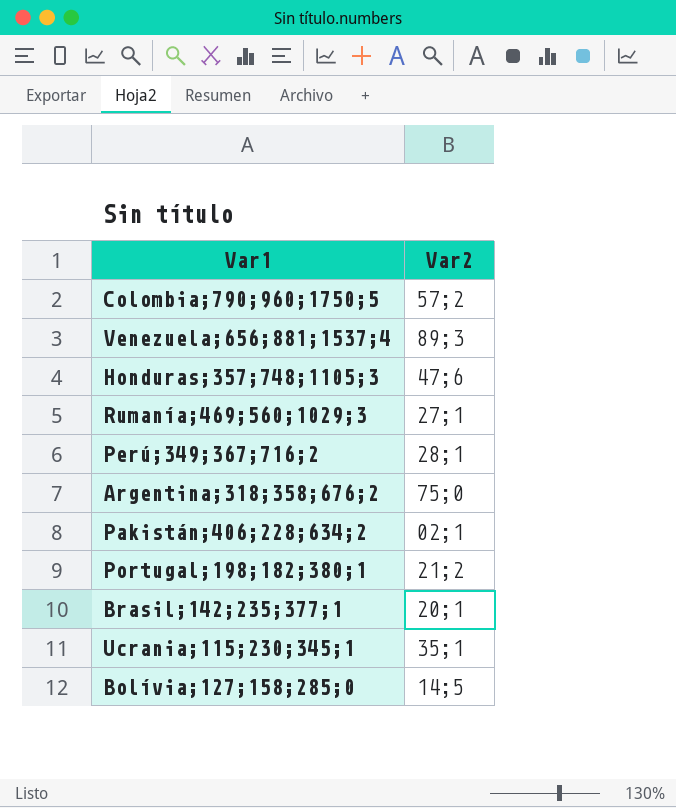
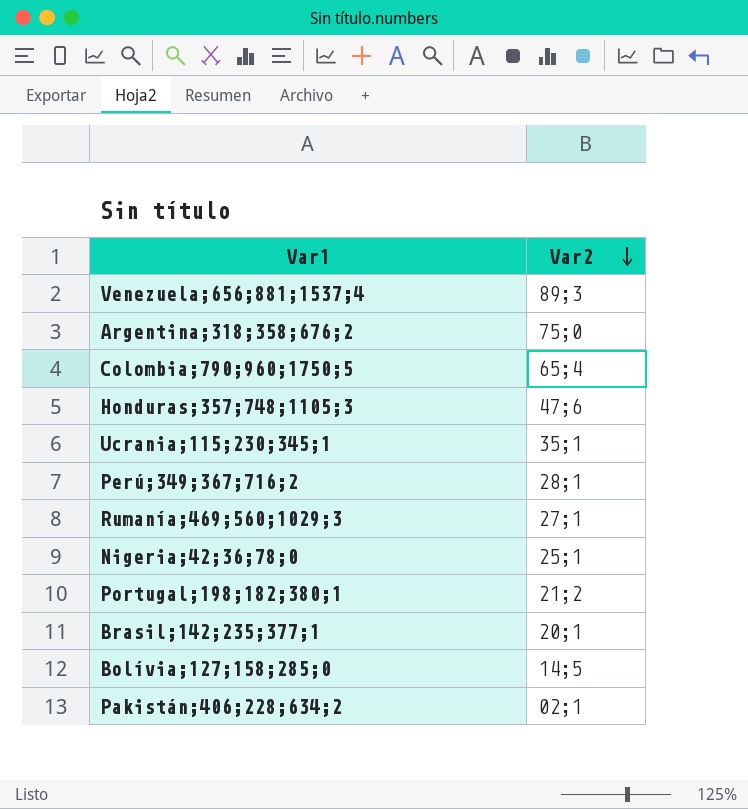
row order: none -> Var2 descending
Colombia;790;960;1750;5 | Var2: 57;2 -> 65;4
row Nigeria;42;36;78;0: none -> 25;1

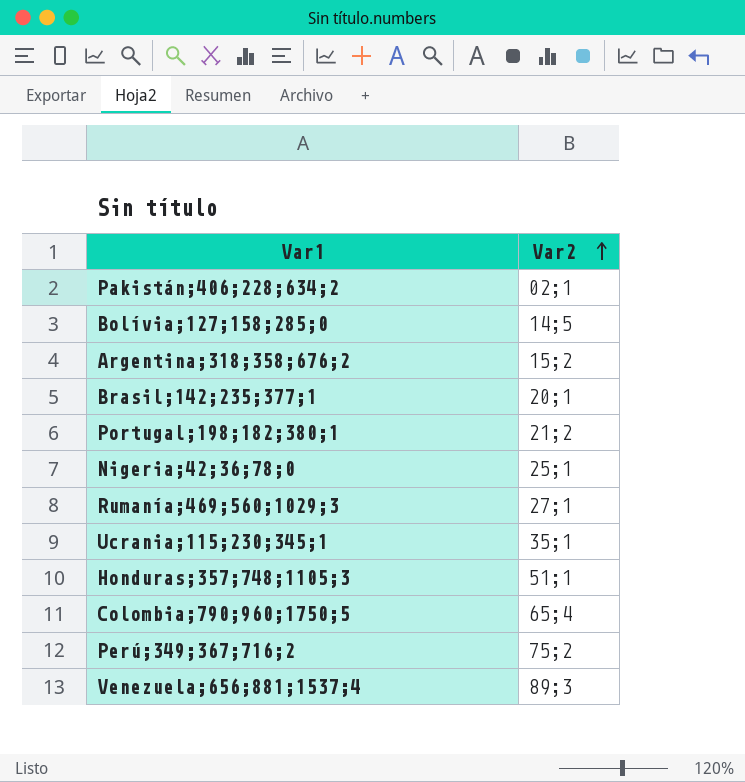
row order: Var2 descending -> Var2 ascending
Argentina;318;358;676;2 | Var2: 75;0 -> 15;2
Honduras;357;748;1105;3 | Var2: 47;6 -> 51;1
Perú;349;367;716;2 | Var2: 28;1 -> 75;2

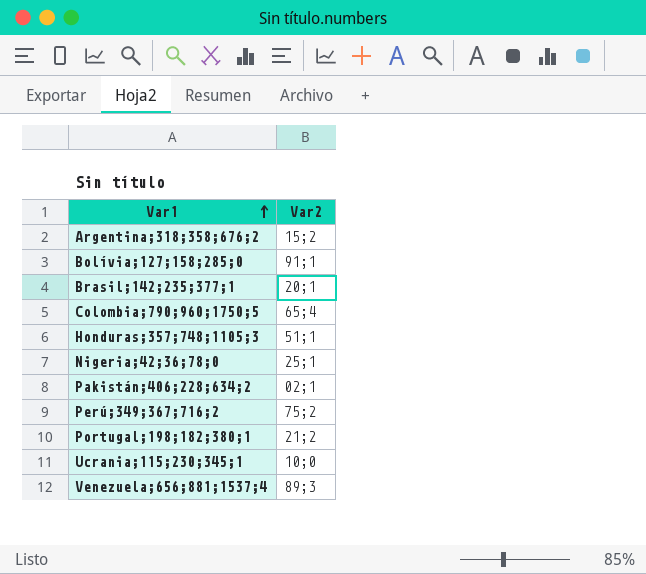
row order: Var2 ascending -> Var1 ascending
row Rumanía;469;560;1029;3: 27;1 -> none
Bolívia;127;158;285;0 | Var2: 14;5 -> 91;1
Ucrania;115;230;345;1 | Var2: 35;1 -> 10;0

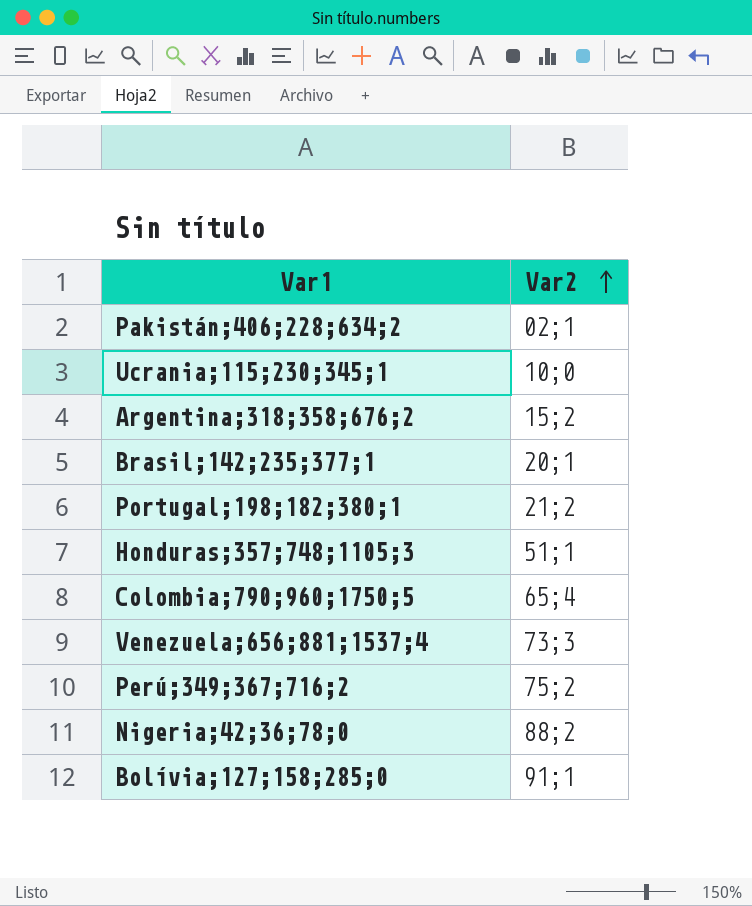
row order: Var1 ascending -> Var2 ascending
Venezuela;656;881;1537;4 | Var2: 89;3 -> 73;3
Nigeria;42;36;78;0 | Var2: 25;1 -> 88;2

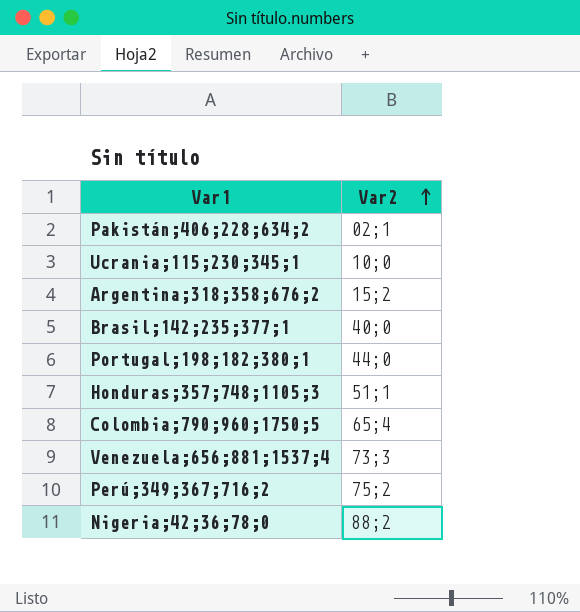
row Bolívia;127;158;285;0: 91;1 -> none
Brasil;142;235;377;1 | Var2: 20;1 -> 40;0
Portugal;198;182;380;1 | Var2: 21;2 -> 44;0

